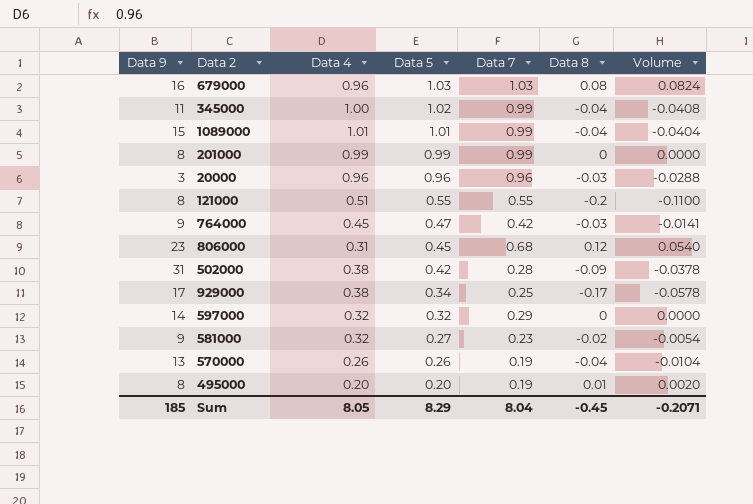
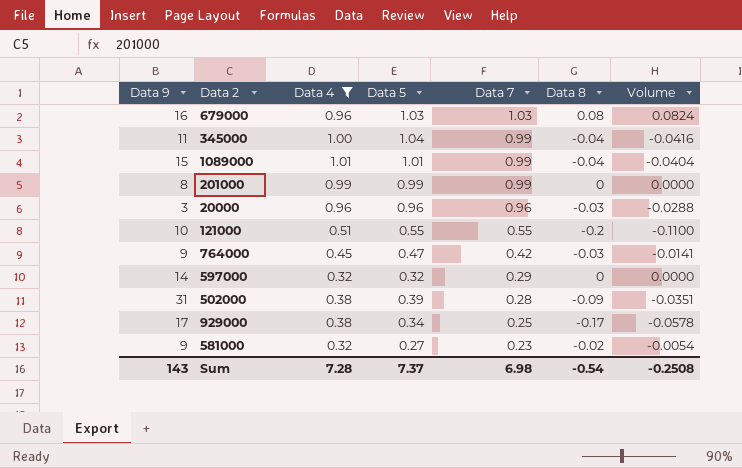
filter: none -> Data 4 >= 0.32
row order: Data 5 descending -> Data 7 descending
345000 | Data 5: 1.02 -> 1.04
345000 | Volume: -0.0408 -> -0.0416
121000 | Data 9: 8 -> 10
502000 | Data 5: 0.42 -> 0.39
502000 | Volume: -0.0378 -> -0.0351
Sum | Data 9: 185 -> 143
Sum | Data 4: 8.05 -> 7.28
Sum | Data 5: 8.29 -> 7.37
Sum | Data 7: 8.04 -> 6.98
Sum | Data 8: -0.45 -> -0.54
Sum | Volume: -0.2071 -> -0.2508

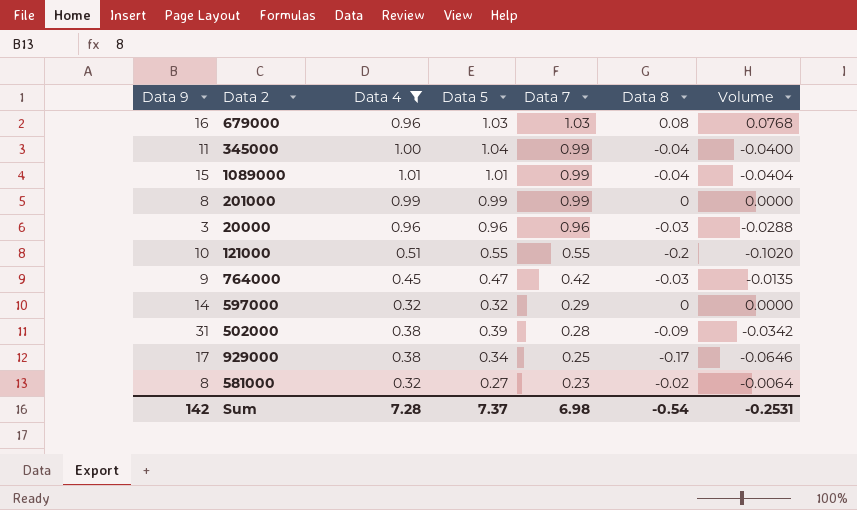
column Volume | formula: [Data 5] * [Data 8] -> [Data 4] * [Data 8]
581000 | Data 9: 9 -> 8
Sum | Data 9: 143 -> 142
Sum | Volume: -0.2508 -> -0.2531

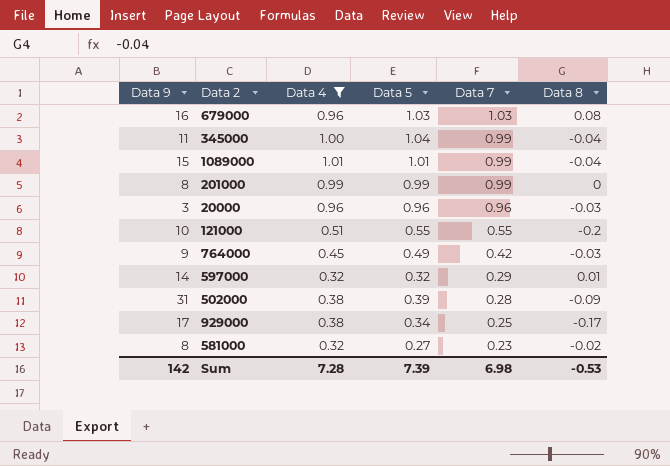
column Volume | formula: [Data 4] * [Data 8] -> none
764000 | Data 5: 0.47 -> 0.49
597000 | Data 8: 0 -> 0.01
Sum | Data 5: 7.37 -> 7.39
Sum | Data 8: -0.54 -> -0.53

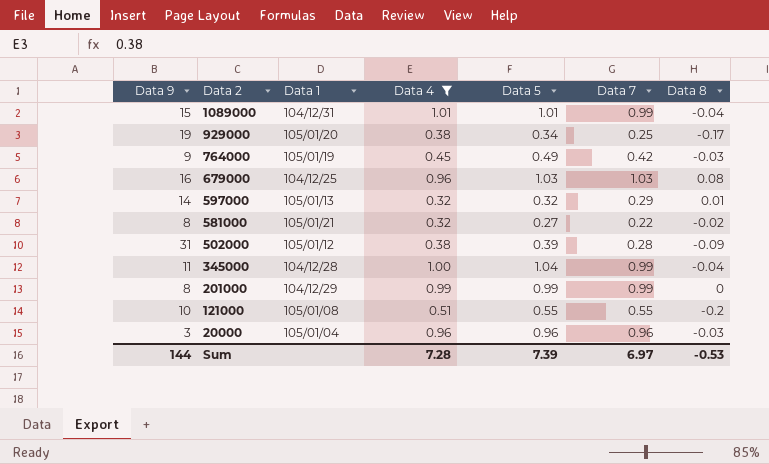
row order: Data 7 descending -> Data 2 descending
column Data 1 | position: none -> 3
929000 | Data 9: 17 -> 19
581000 | Data 7: 0.23 -> 0.22
Sum | Data 9: 142 -> 144
Sum | Data 7: 6.98 -> 6.97

